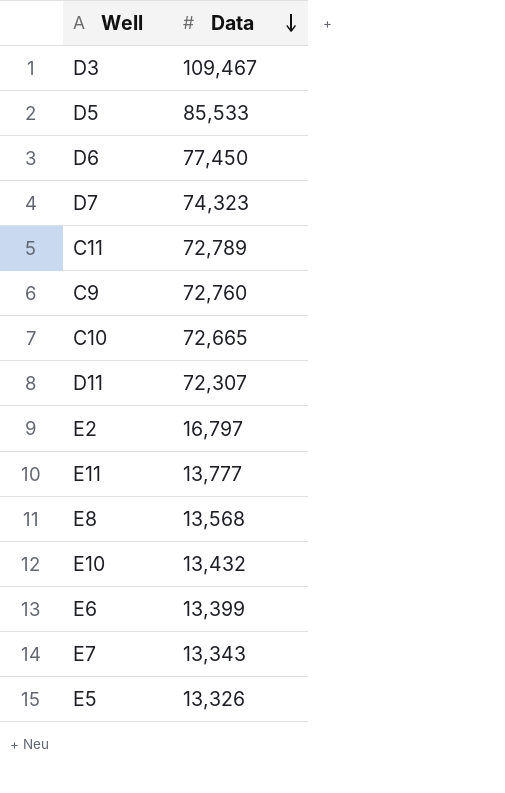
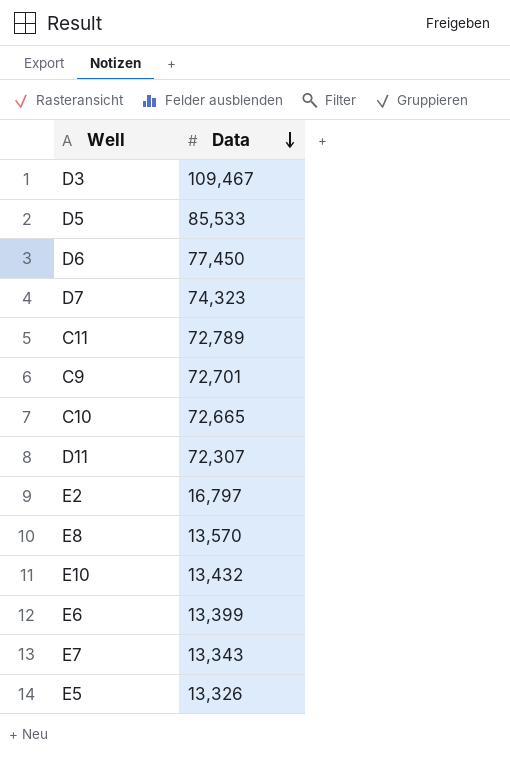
row E11: 13,777 -> none
C9 | Data: 72,760 -> 72,701
E8 | Data: 13,568 -> 13,570

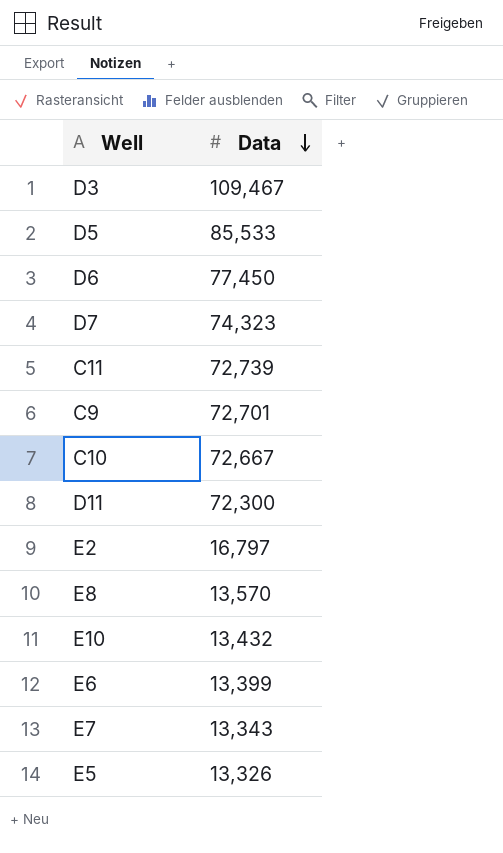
C11 | Data: 72,789 -> 72,739
C10 | Data: 72,665 -> 72,667
D11 | Data: 72,307 -> 72,300

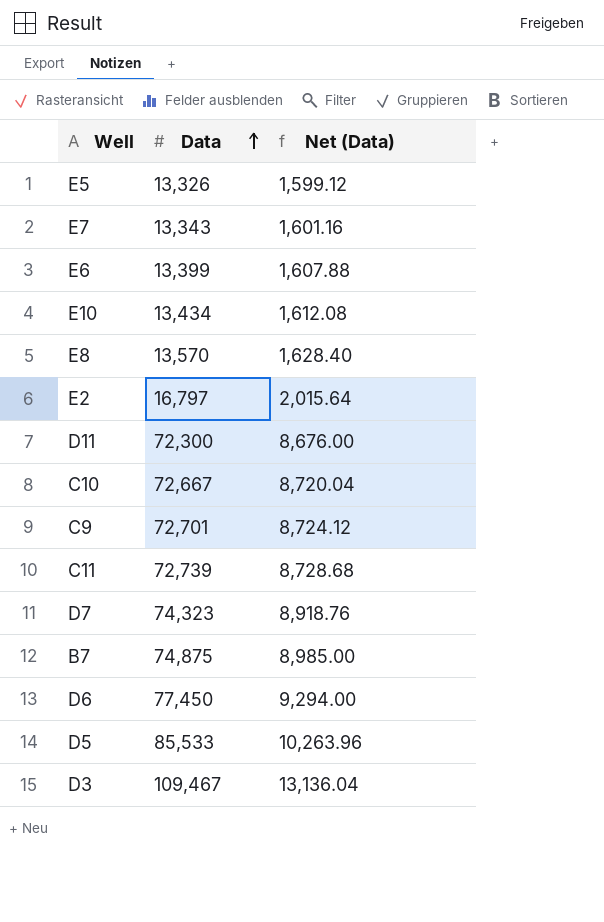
row order: Data descending -> Data ascending
column Net (Data) | formula: none -> [Data] * 0.12
E10 | Data: 13,432 -> 13,434
row B7: none -> 74,875 | 8,985.00

